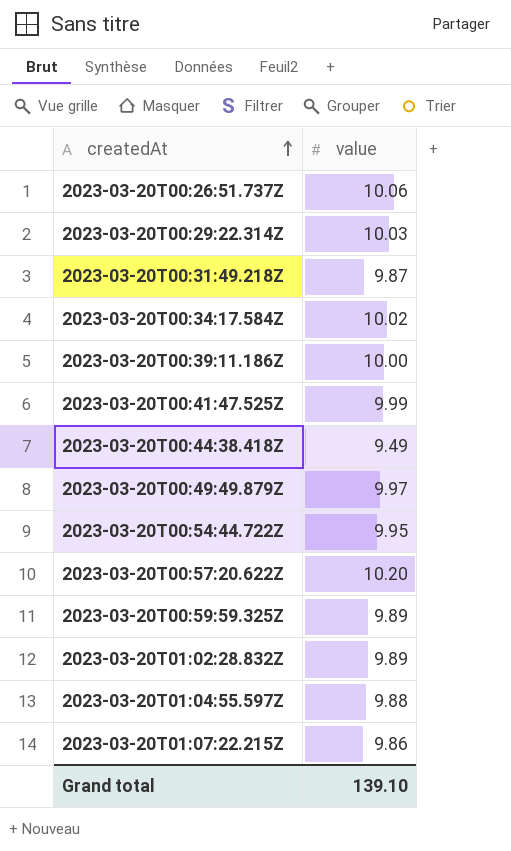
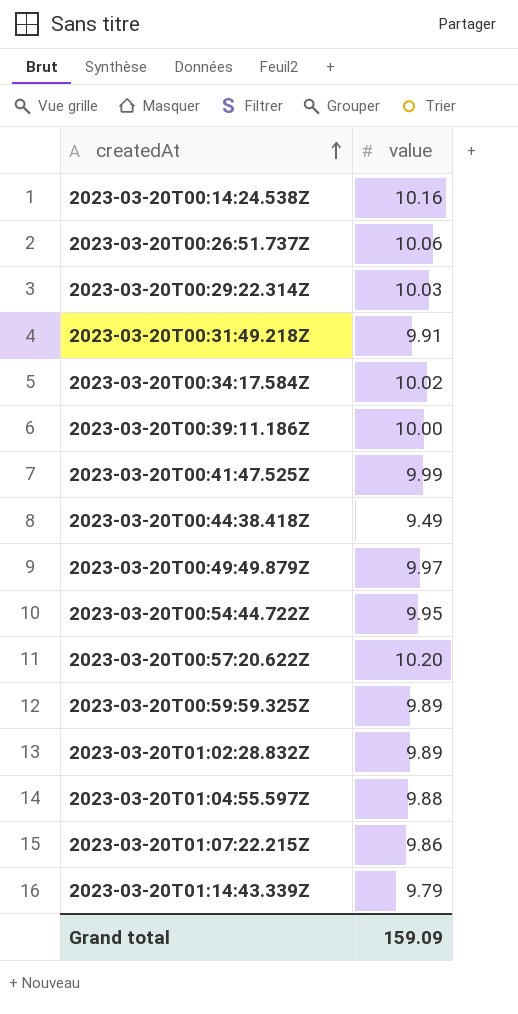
row 2023-03-20T00:14:24.538Z: none -> 10.16
2023-03-20T00:31:49.218Z | value: 9.87 -> 9.91
row 2023-03-20T01:14:43.339Z: none -> 9.79
Grand total | value: 139.10 -> 159.09

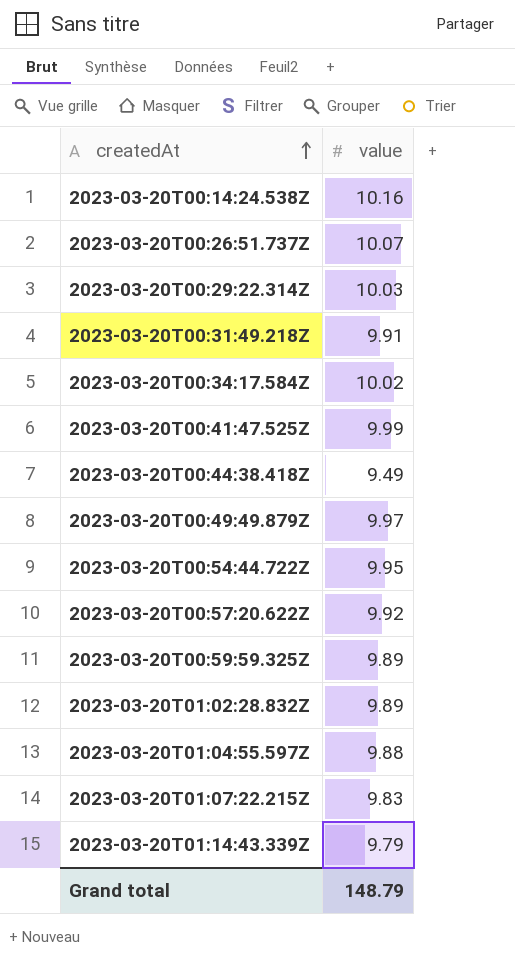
row 2023-03-20T00:39:11.186Z: 10.00 -> none
2023-03-20T00:26:51.737Z | value: 10.06 -> 10.07
2023-03-20T00:57:20.622Z | value: 10.20 -> 9.92
2023-03-20T01:07:22.215Z | value: 9.86 -> 9.83
Grand total | value: 159.09 -> 148.79

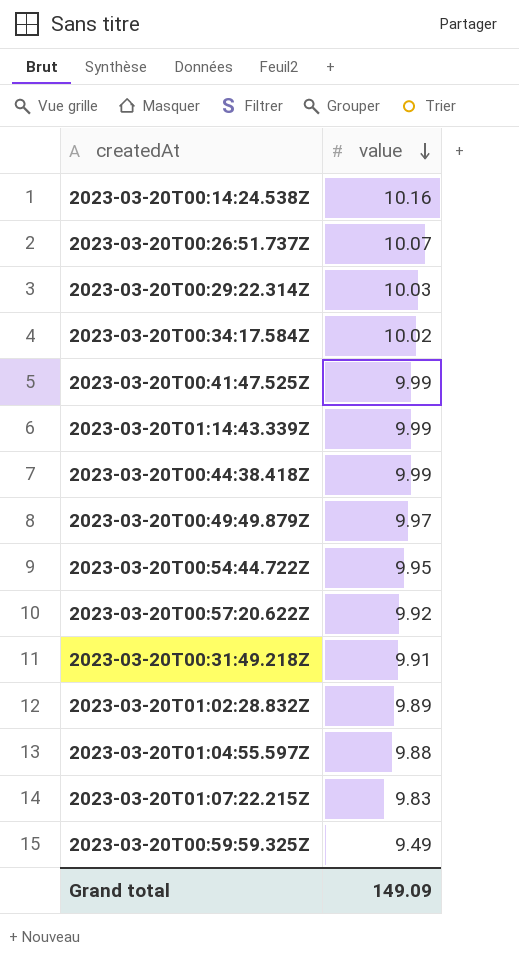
row order: createdAt ascending -> value descending
2023-03-20T01:14:43.339Z | value: 9.79 -> 9.99
2023-03-20T00:44:38.418Z | value: 9.49 -> 9.99
2023-03-20T00:59:59.325Z | value: 9.89 -> 9.49
Grand total | value: 148.79 -> 149.09

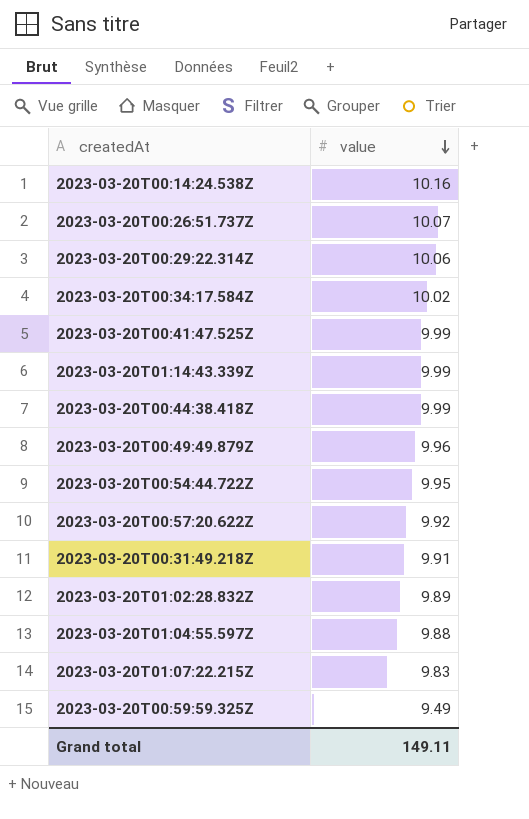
2023-03-20T00:29:22.314Z | value: 10.03 -> 10.06
2023-03-20T00:49:49.879Z | value: 9.97 -> 9.96
Grand total | value: 149.09 -> 149.11

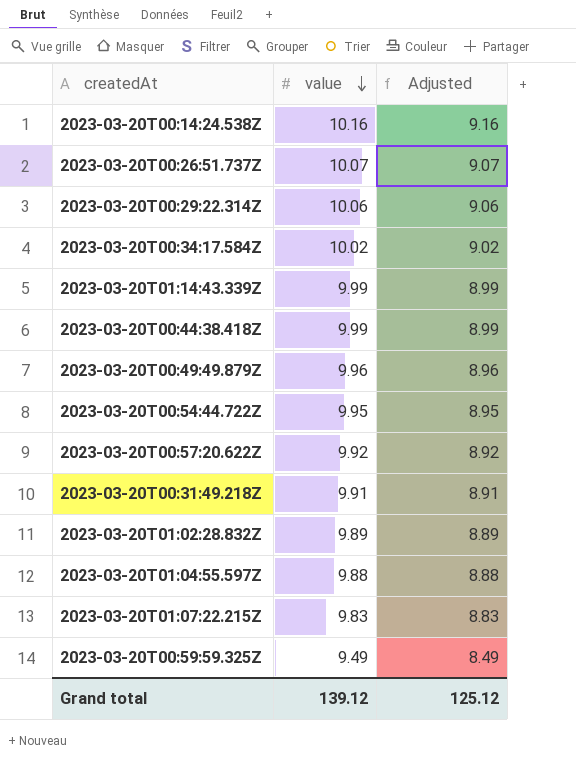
column Adjusted | formula: none -> [value] - 1
row 2023-03-20T00:41:47.525Z: 9.99 -> none
Grand total | value: 149.11 -> 139.12

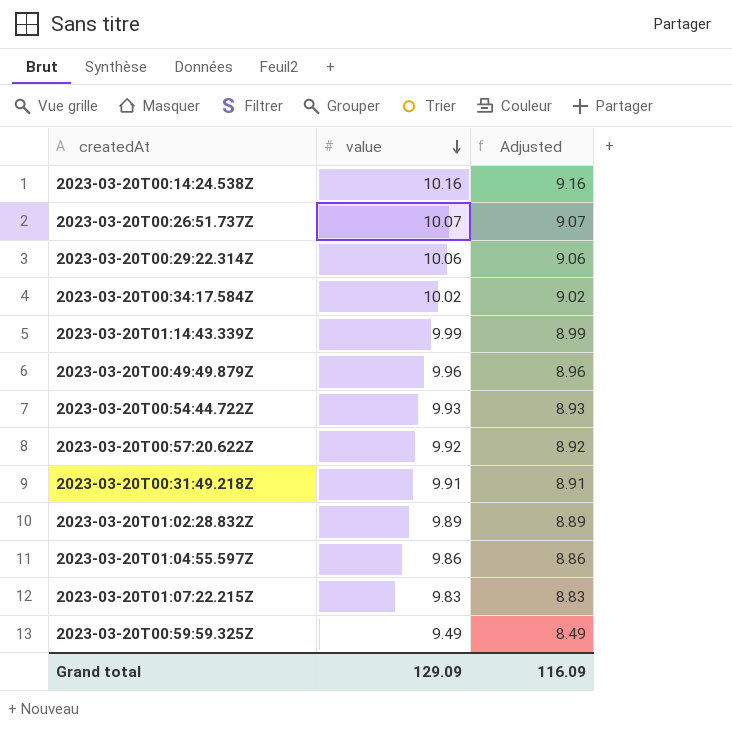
row 2023-03-20T00:44:38.418Z: 9.99 | 8.99 -> none
2023-03-20T00:54:44.722Z | value: 9.95 -> 9.93
2023-03-20T00:54:44.722Z | Adjusted: 8.95 -> 8.93
2023-03-20T01:04:55.597Z | value: 9.88 -> 9.86
2023-03-20T01:04:55.597Z | Adjusted: 8.88 -> 8.86
Grand total | value: 139.12 -> 129.09
Grand total | Adjusted: 125.12 -> 116.09

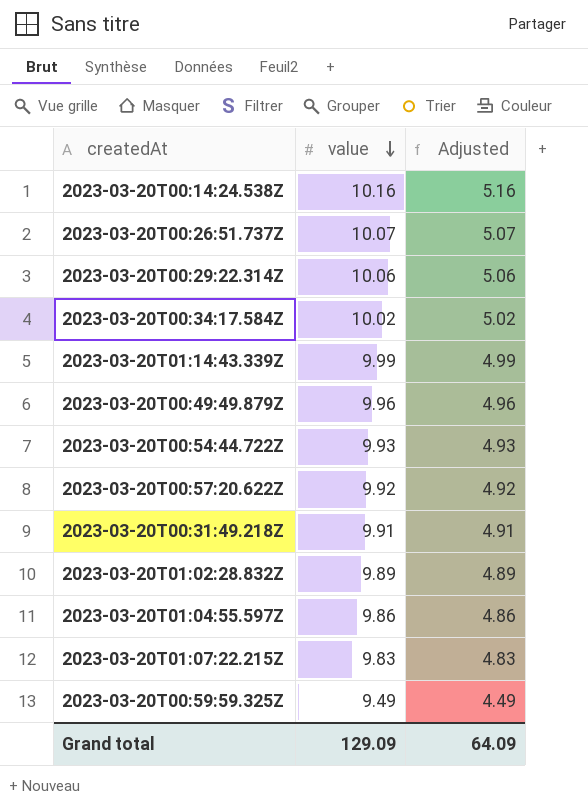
column Adjusted | formula: [value] - 1 -> [value] - 5
Grand total | Adjusted: 116.09 -> 64.09

